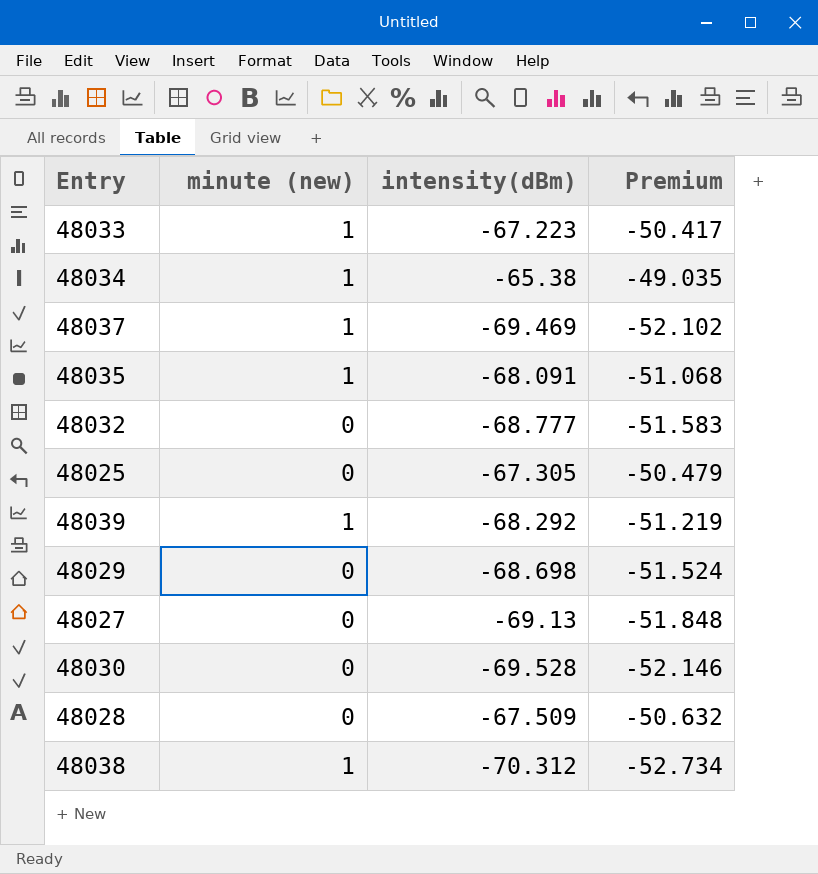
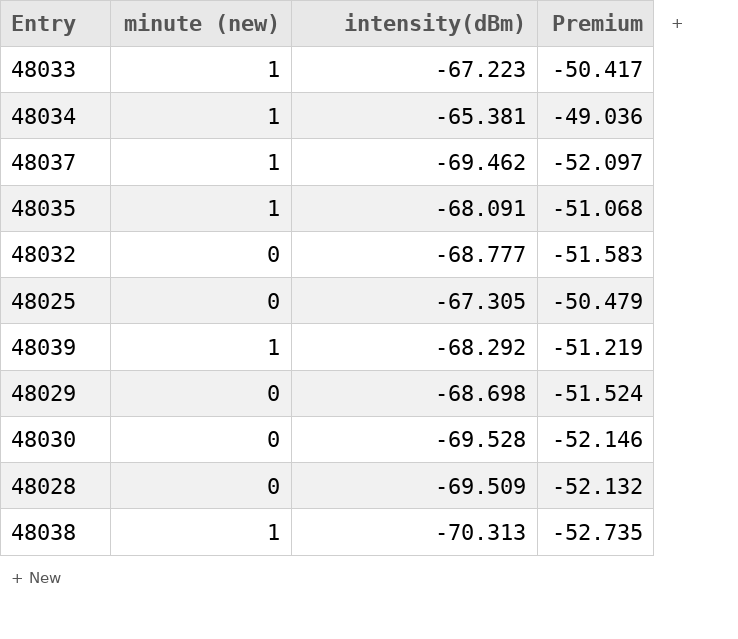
row 48027: 0 | -69.13 | -51.848 -> none
48034 | intensity(dBm): -65.38 -> -65.381
48034 | Premium: -49.035 -> -49.036
48037 | intensity(dBm): -69.469 -> -69.462
48037 | Premium: -52.102 -> -52.097
48028 | intensity(dBm): -67.509 -> -69.509
48028 | Premium: -50.632 -> -52.132
48038 | intensity(dBm): -70.312 -> -70.313
48038 | Premium: -52.734 -> -52.735

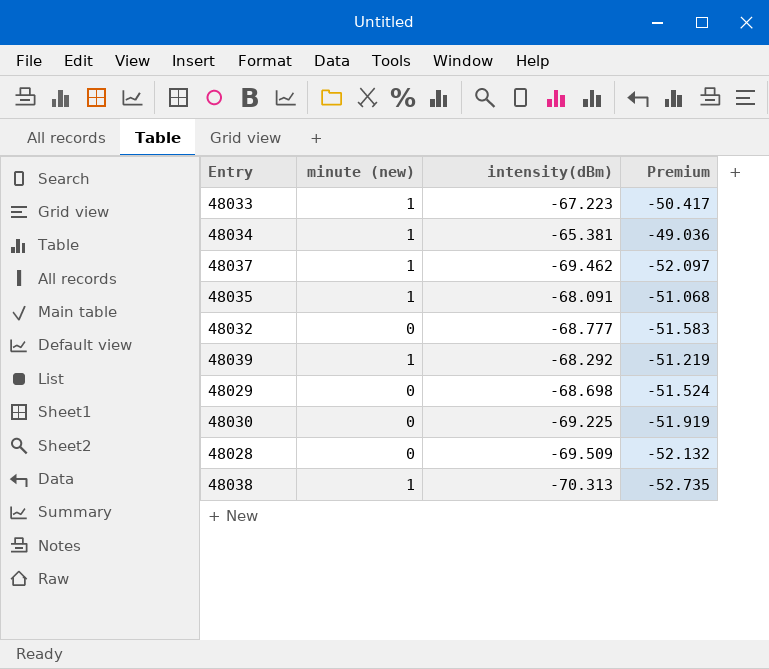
row 48025: 0 | -67.305 | -50.479 -> none
48030 | intensity(dBm): -69.528 -> -69.225
48030 | Premium: -52.146 -> -51.919

